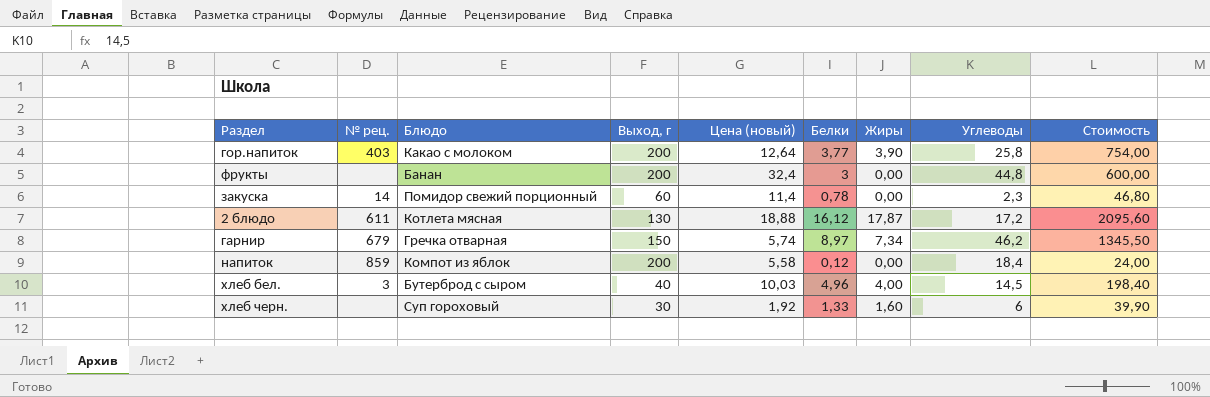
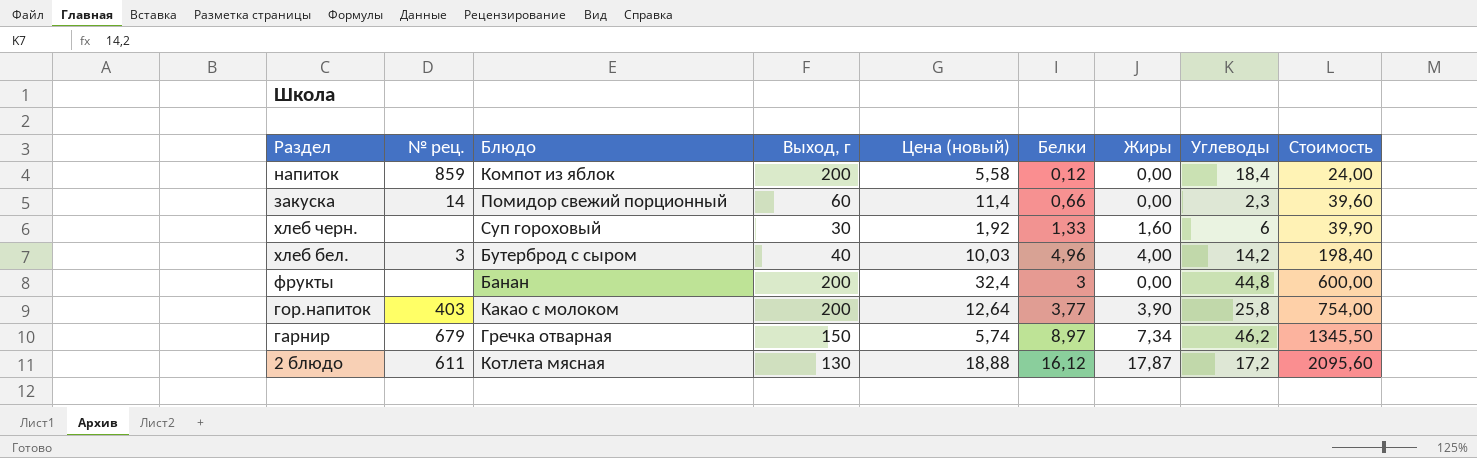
row order: none -> Стоимость ascending
закуска | Белки: 0,78 -> 0,66
закуска | Стоимость: 46,80 -> 39,60
хлеб бел. | Углеводы: 14,5 -> 14,2

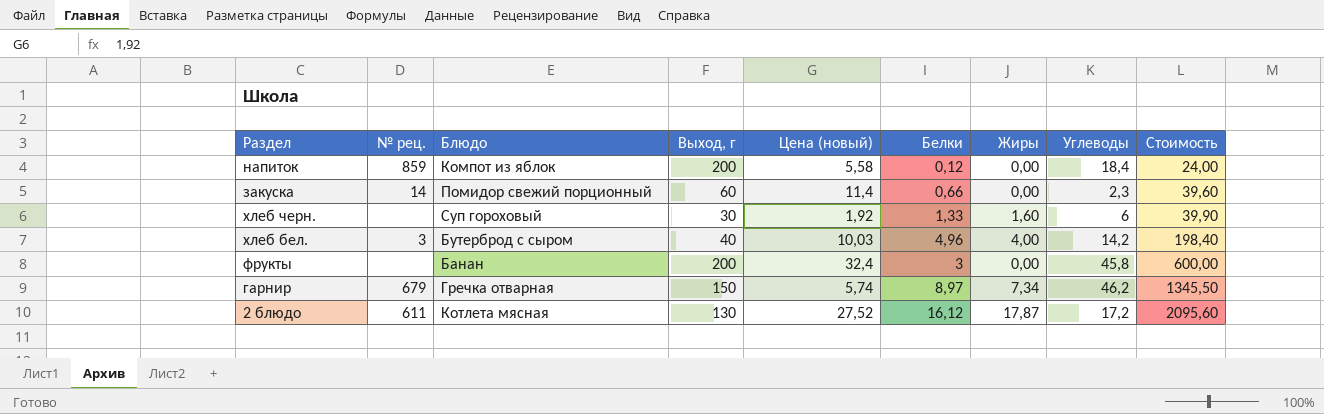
row гор.напиток: 403 | Какао с молоком | 200 | 12,64 | 3,77 | 3,90 | 25,8 | 754,00 -> none
фрукты | Углеводы: 44,8 -> 45,8
2 блюдо | Цена (новый): 18,88 -> 27,52

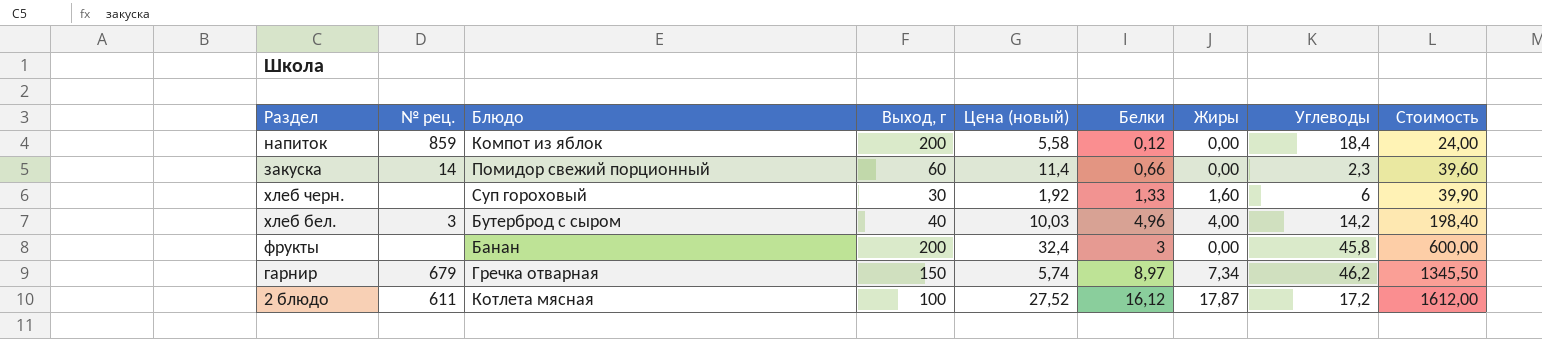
2 блюдо | Выход, г: 130 -> 100
2 блюдо | Стоимость: 2095,60 -> 1612,00

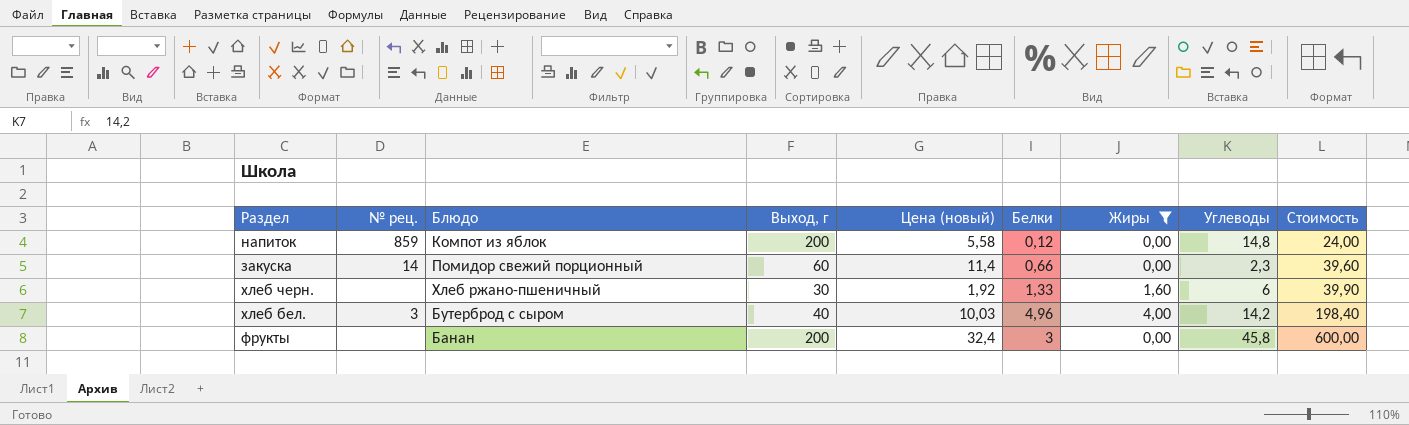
filter: none -> Жиры <= 4,00
напиток | Углеводы: 18,4 -> 14,8
хлеб черн. | Блюдо: Суп гороховый -> Хлеб ржано-пшеничный

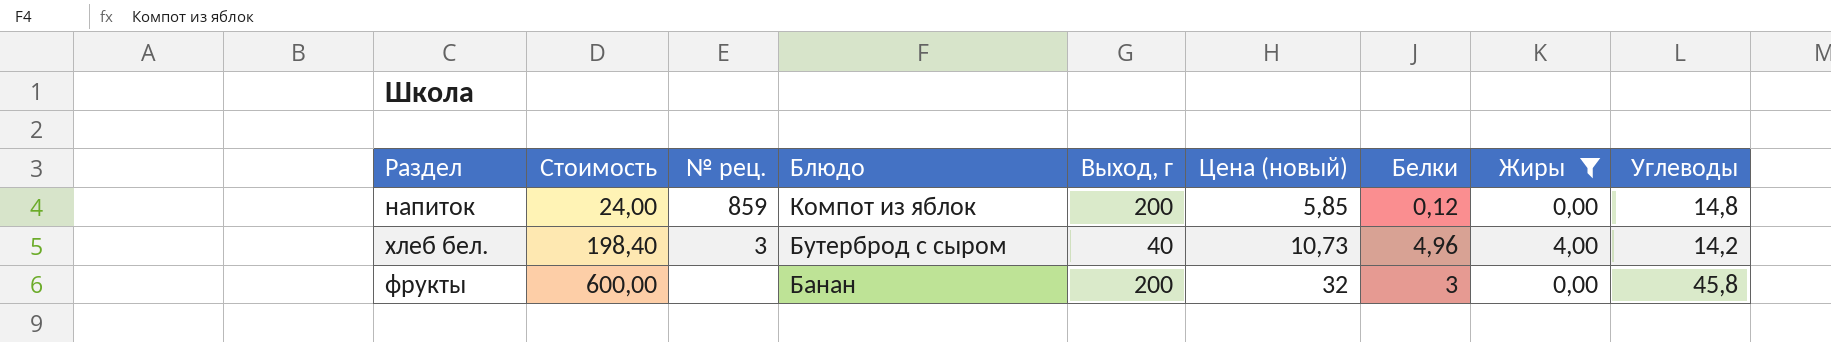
column Стоимость | position: 9 -> 2
row закуска: 14 | Помидор свежий порционный | 60 | 11,4 | 0,66 | 0,00 | 2,3 | 39,60 -> none
row хлеб черн.: none | Хлеб ржано-пшеничный | 30 | 1,92 | 1,33 | 1,60 | 6 | 39,90 -> none
напиток | Цена (новый): 5,58 -> 5,85
хлеб бел. | Цена (новый): 10,03 -> 10,73
фрукты | Цена (новый): 32,4 -> 32

